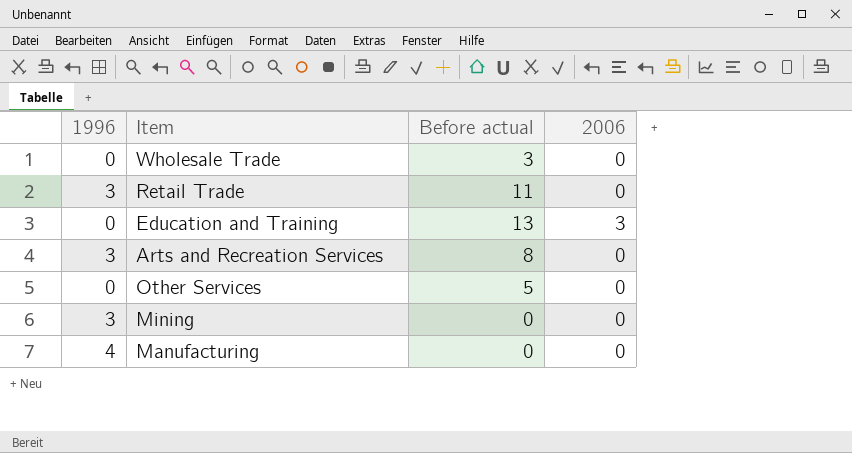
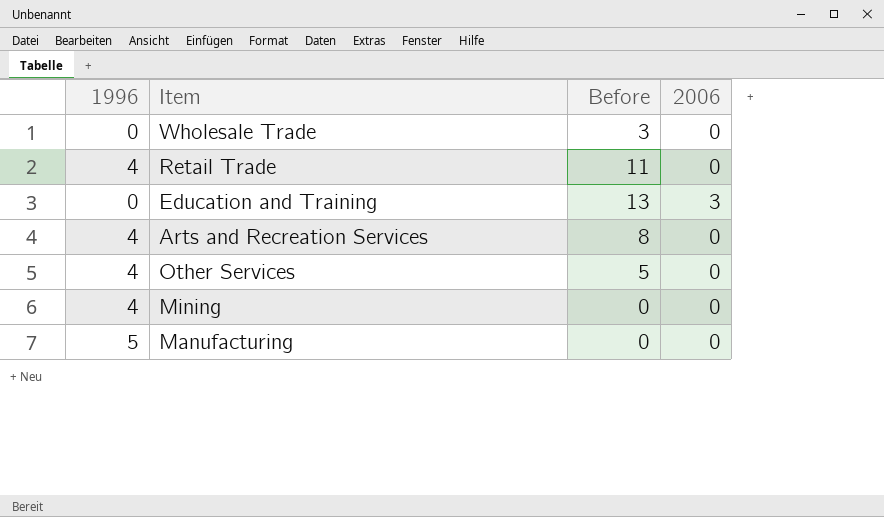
column name: Before actual -> Before
Retail Trade | 1996: 3 -> 4
Arts and Recreation Services | 1996: 3 -> 4
Other Services | 1996: 0 -> 4
Mining | 1996: 3 -> 4
Manufacturing | 1996: 4 -> 5

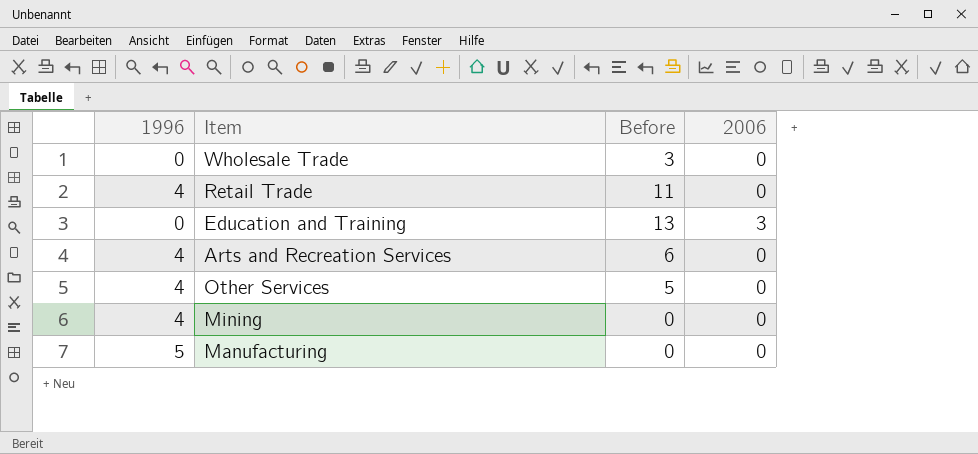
Arts and Recreation Services | Before: 8 -> 6

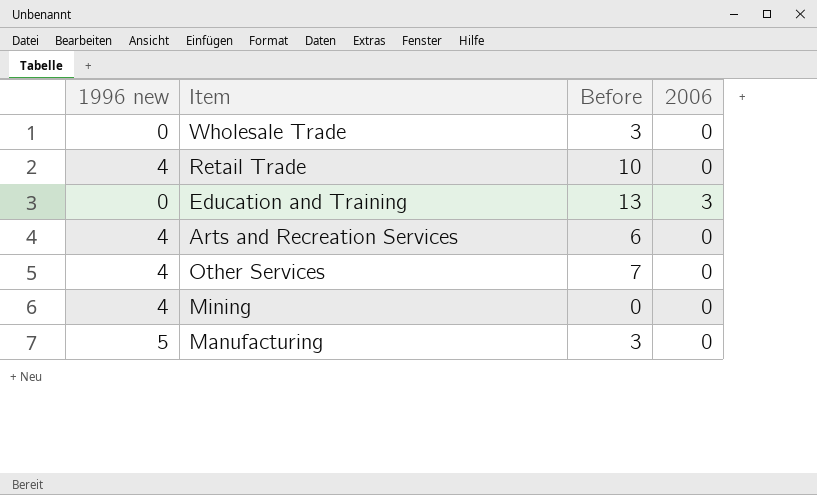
column name: 1996 -> 1996 new
Retail Trade | Before: 11 -> 10
Other Services | Before: 5 -> 7
Manufacturing | Before: 0 -> 3

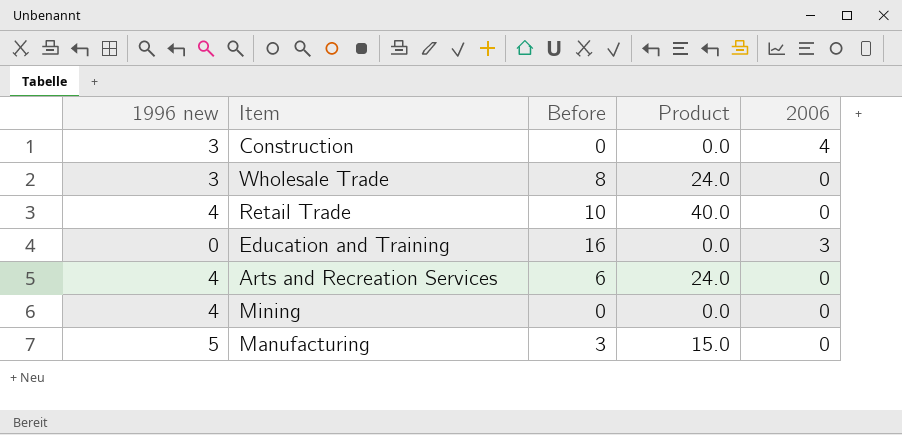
column Product | formula: none -> [1996 new] * [Before]
row Other Services: 4 | 7 | 0 -> none
row Construction: none -> 3 | 0 | 0.0 | 4
Wholesale Trade | 1996 new: 0 -> 3
Wholesale Trade | Before: 3 -> 8
Education and Training | Before: 13 -> 16

